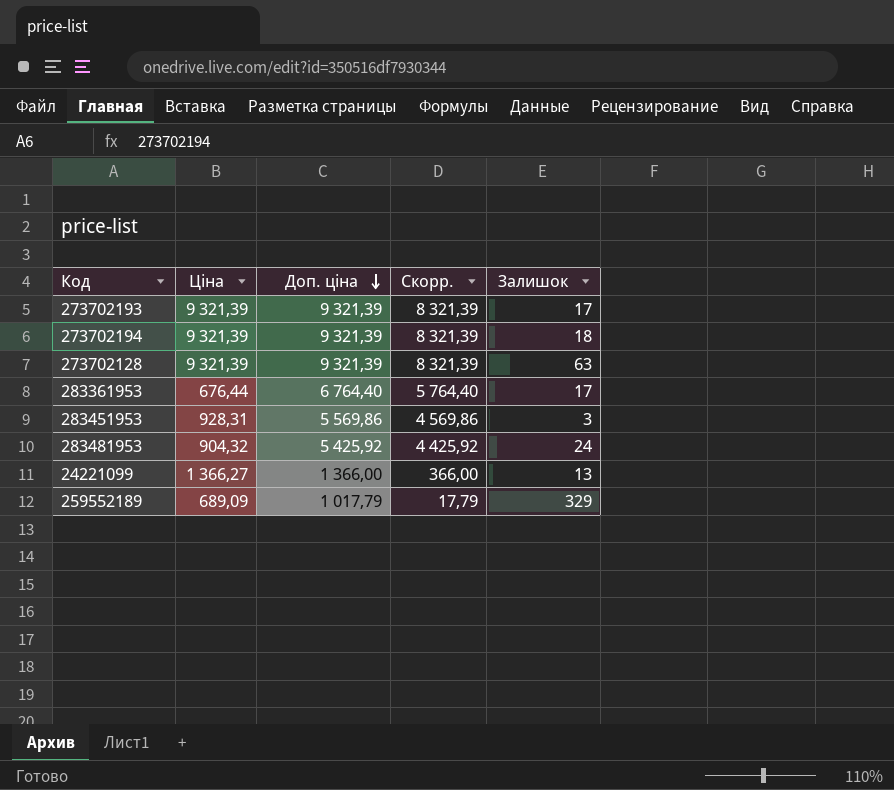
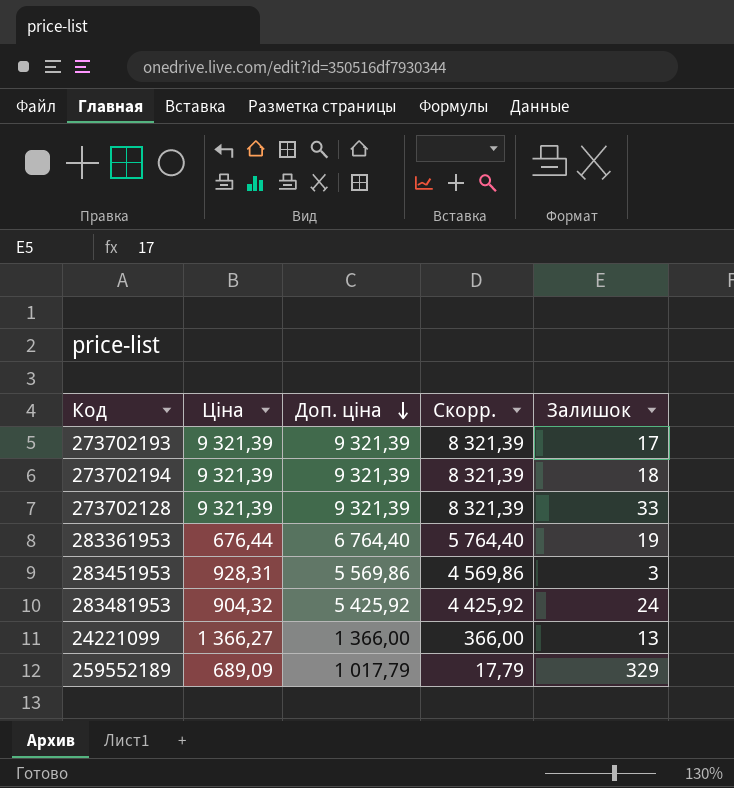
273702128 | Залишок: 63 -> 33
283361953 | Залишок: 17 -> 19

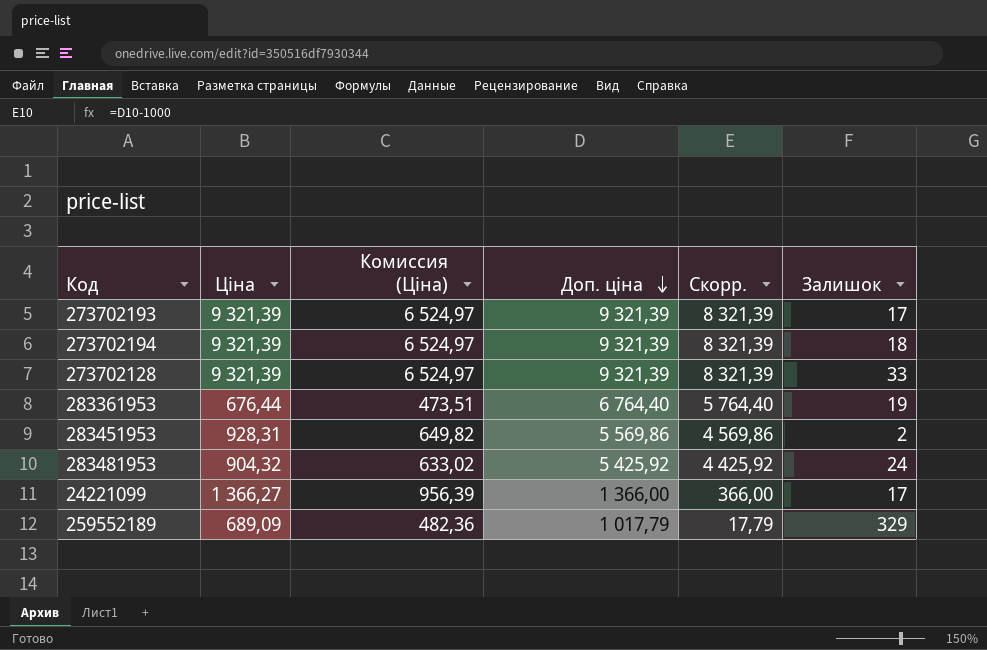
column Комиссия (Ціна) | formula: none -> [Ціна] * 0,7
283451953 | Залишок: 3 -> 2
24221099 | Залишок: 13 -> 17

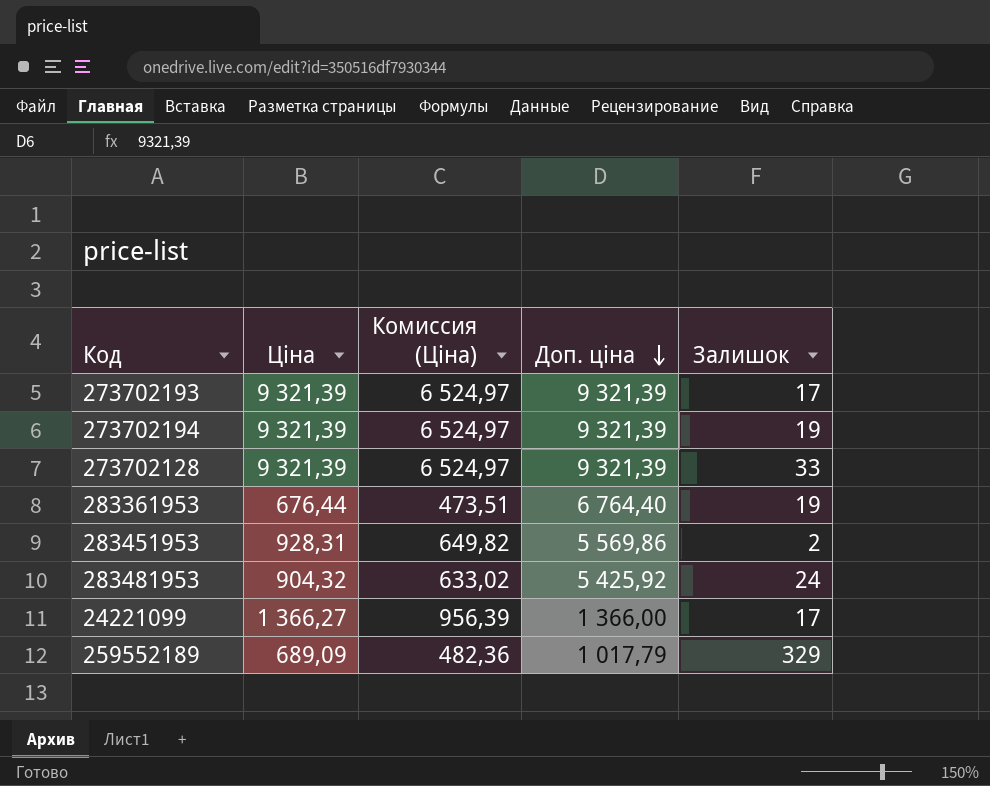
column Скорр. | formula: [Доп. ціна] - 1000 -> none
273702194 | Залишок: 18 -> 19

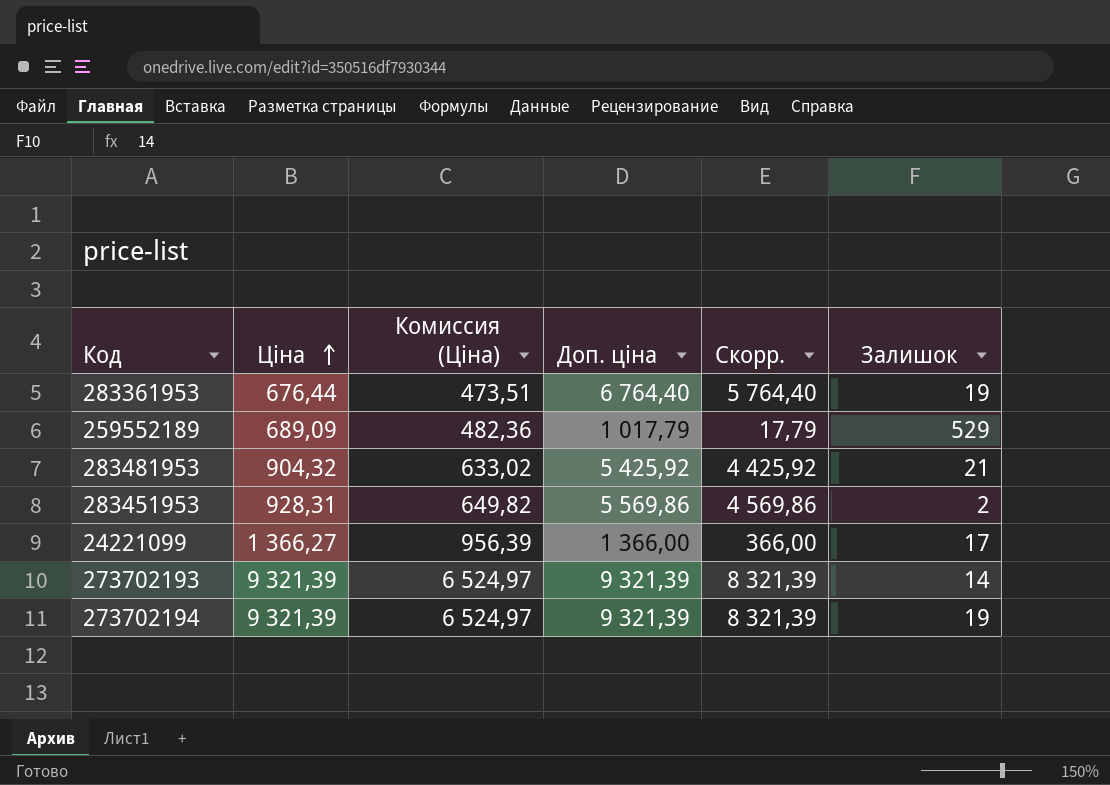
row order: Доп. ціна descending -> Ціна ascending
column Скорр. | formula: none -> [Доп. ціна] - 1000
row 273702128: 9 321,39 | 6 524,97 | 9 321,39 | 33 -> none
259552189 | Залишок: 329 -> 529
283481953 | Залишок: 24 -> 21
273702193 | Залишок: 17 -> 14

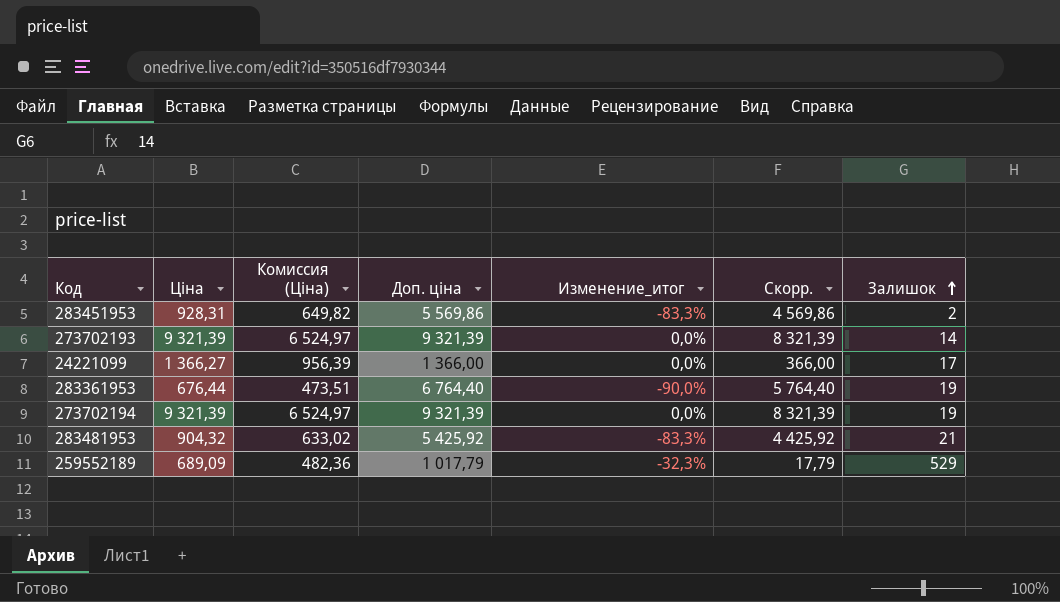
row order: Ціна ascending -> Залишок ascending
column Изменение_итог | formula: none -> ([Ціна] - [Доп. ціна]) / [Доп. ціна]

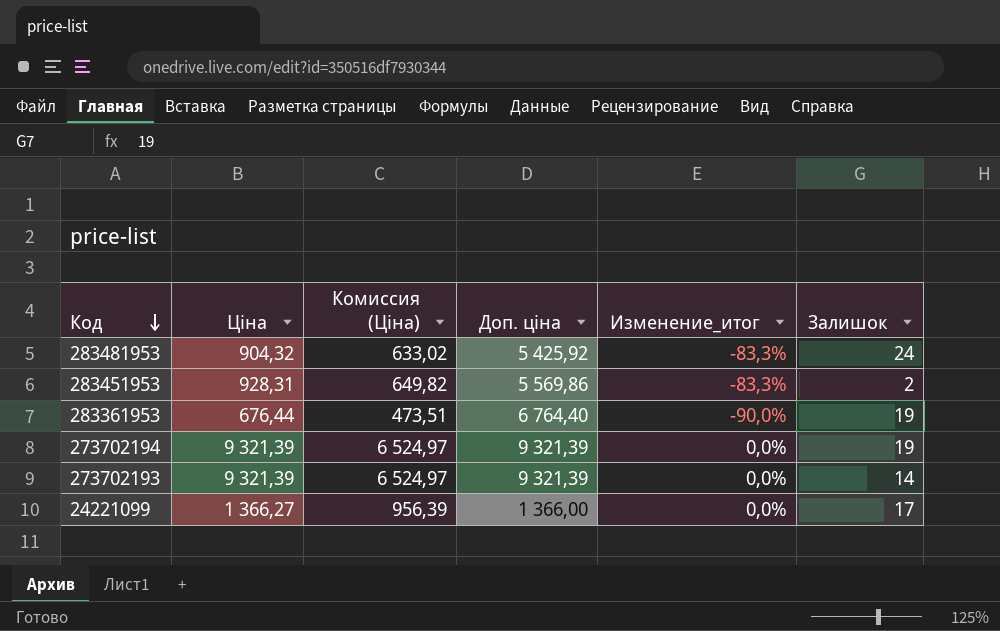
row order: Залишок ascending -> Код descending
column Скорр. | formula: [Доп. ціна] - 1000 -> none
row 259552189: 689,09 | 482,36 | 1 017,79 | -32,3% | 17,79 | 529 -> none
283481953 | Залишок: 21 -> 24

